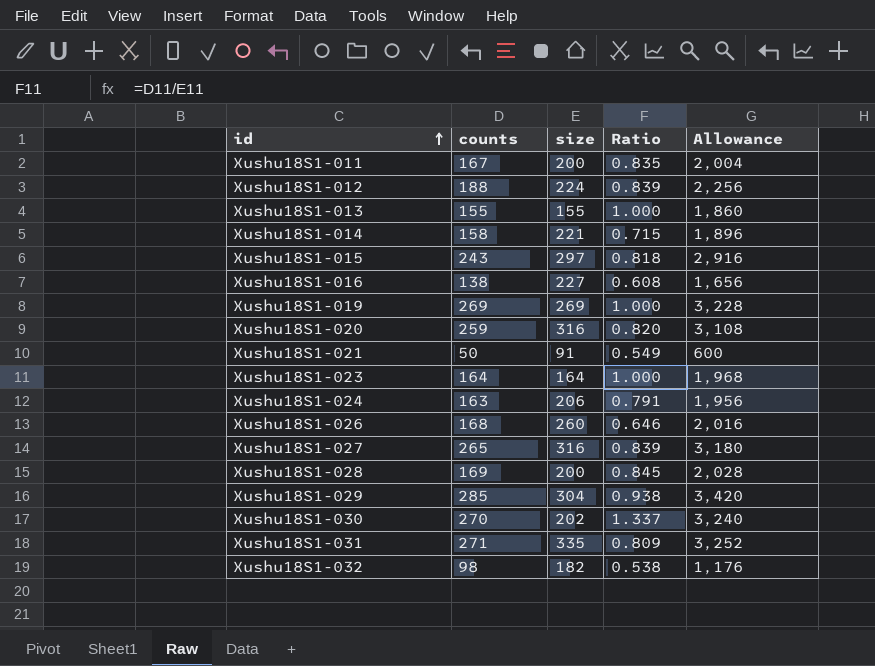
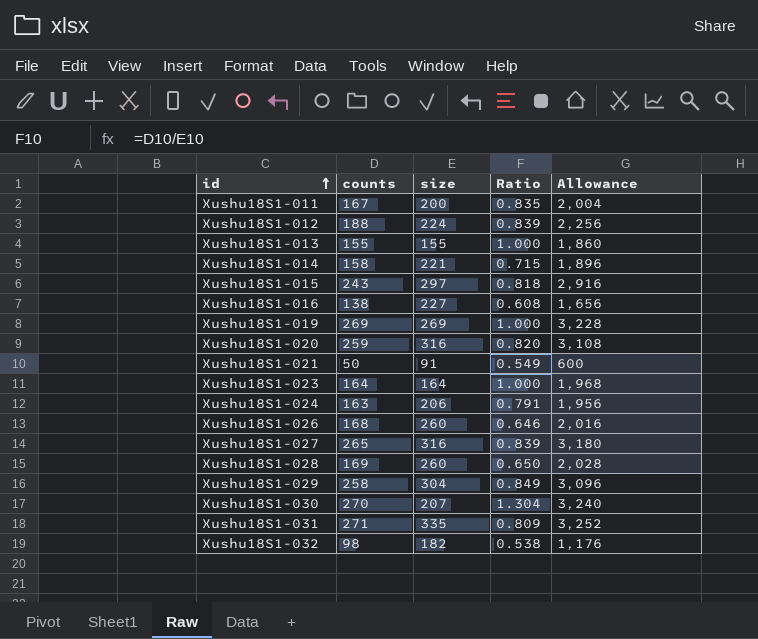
Xushu18S1-028 | size: 200 -> 260
Xushu18S1-028 | Ratio: 0.845 -> 0.650
Xushu18S1-029 | counts: 285 -> 258
Xushu18S1-029 | Ratio: 0.938 -> 0.849
Xushu18S1-029 | Allowance: 3,420 -> 3,096
Xushu18S1-030 | size: 202 -> 207
Xushu18S1-030 | Ratio: 1.337 -> 1.304

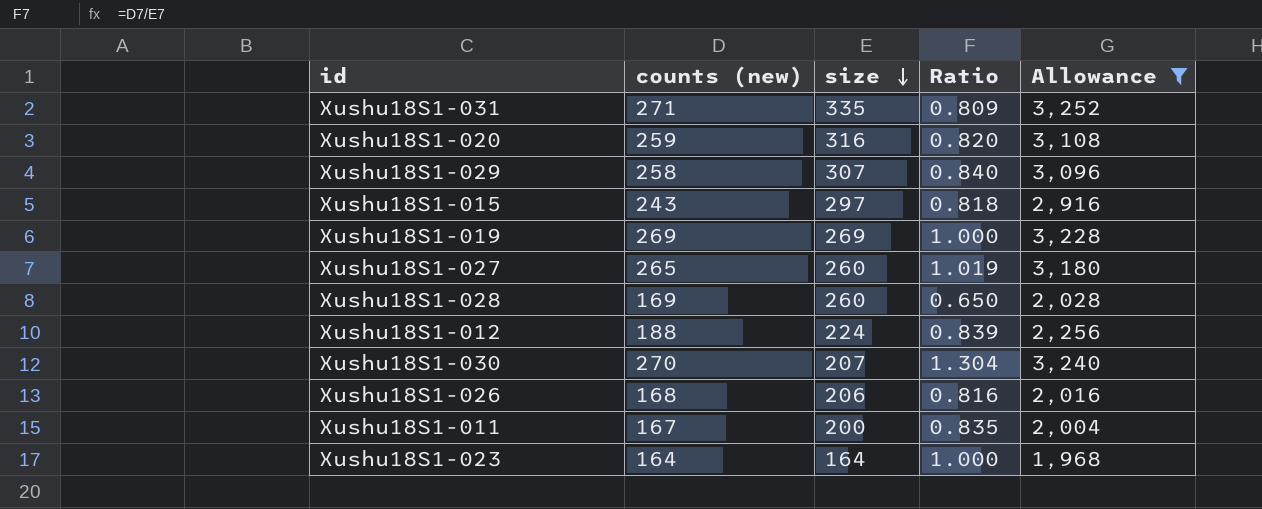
filter: none -> Allowance >= 1,968
row order: id ascending -> size descending
column name: counts -> counts (new)
Xushu18S1-029 | size: 304 -> 307
Xushu18S1-029 | Ratio: 0.849 -> 0.840
Xushu18S1-027 | size: 316 -> 260
Xushu18S1-027 | Ratio: 0.839 -> 1.019
Xushu18S1-026 | size: 260 -> 206
Xushu18S1-026 | Ratio: 0.646 -> 0.816

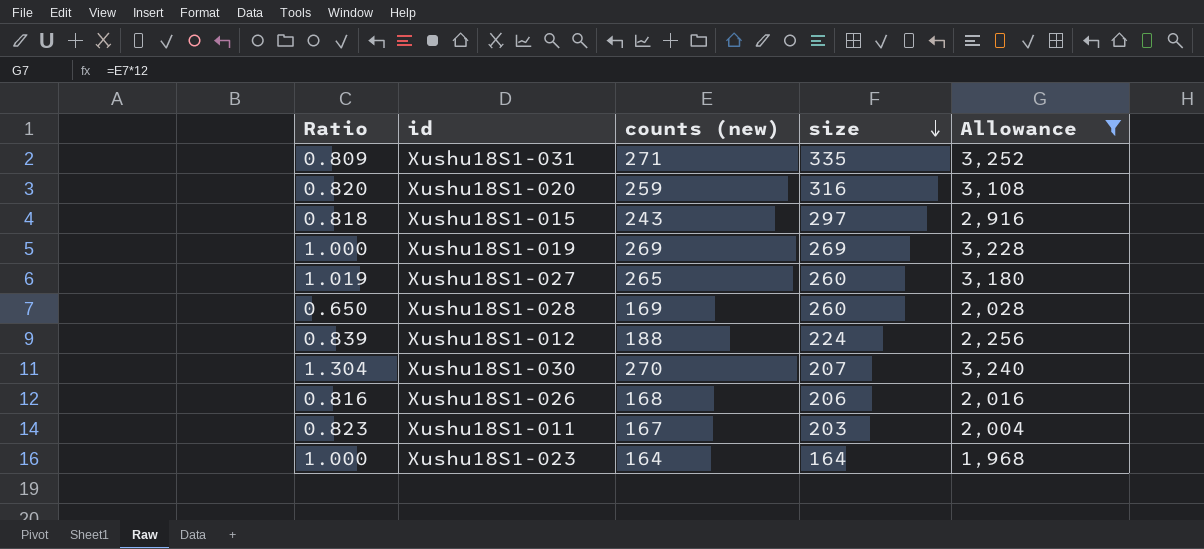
column Ratio | position: 4 -> 1
row Xushu18S1-029: 258 | 307 | 0.840 | 3,096 -> none
Xushu18S1-011 | Ratio: 0.835 -> 0.823
Xushu18S1-011 | size: 200 -> 203

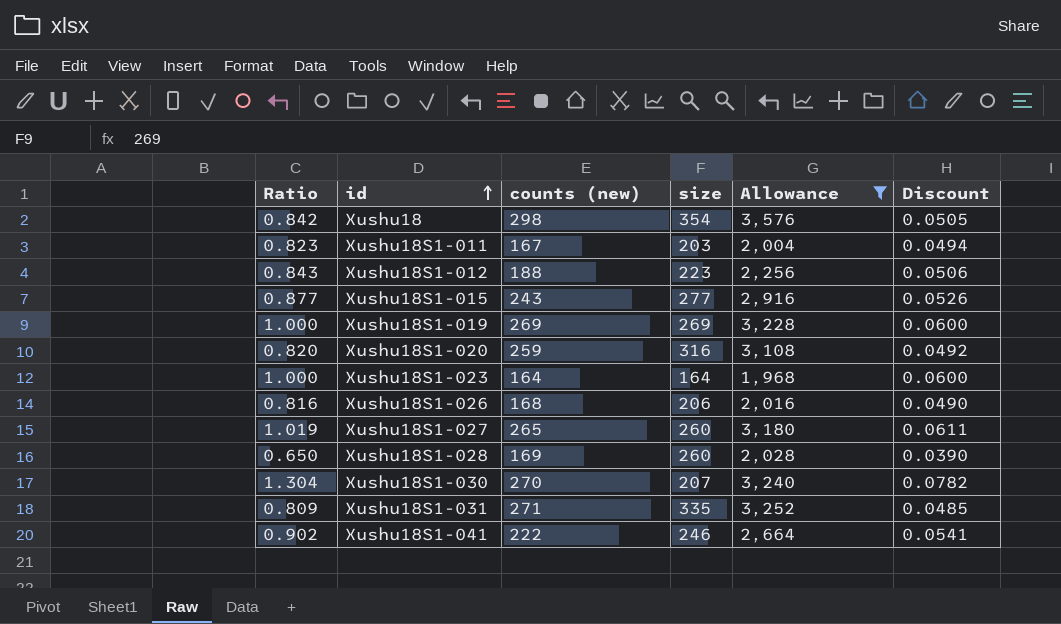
row order: size descending -> id ascending
column Discount | formula: none -> [Ratio] * 0.06
row Xushu18: none -> 0.842 | 298 | 354 | 3,576 | 0.0505
Xushu18S1-012 | Ratio: 0.839 -> 0.843
Xushu18S1-012 | size: 224 -> 223
Xushu18S1-015 | Ratio: 0.818 -> 0.877
Xushu18S1-015 | size: 297 -> 277
row Xushu18S1-041: none -> 0.902 | 222 | 246 | 2,664 | 0.0541

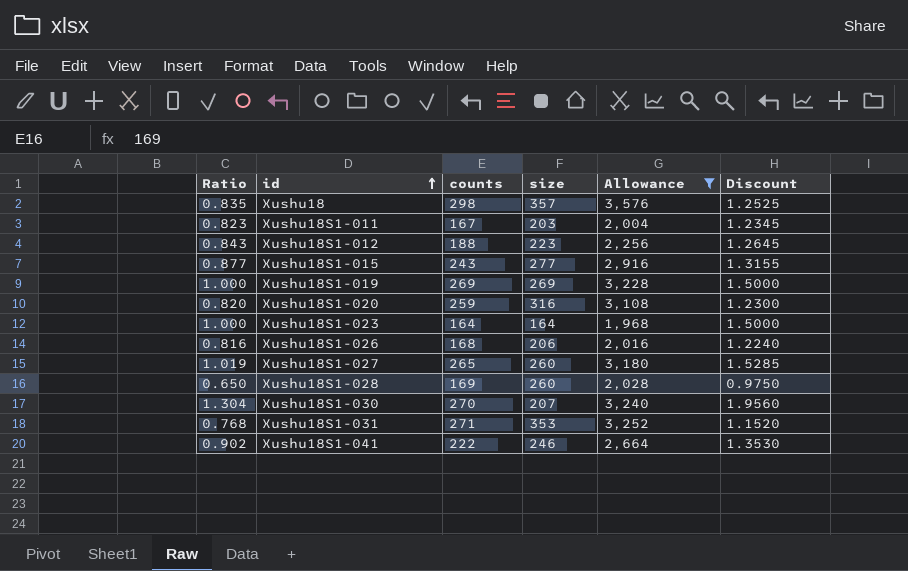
column name: counts (new) -> counts
column Discount | formula: [Ratio] * 0.06 -> [Ratio] * 1.5
Xushu18 | Ratio: 0.842 -> 0.835
Xushu18 | size: 354 -> 357
Xushu18S1-031 | Ratio: 0.809 -> 0.768
Xushu18S1-031 | size: 335 -> 353

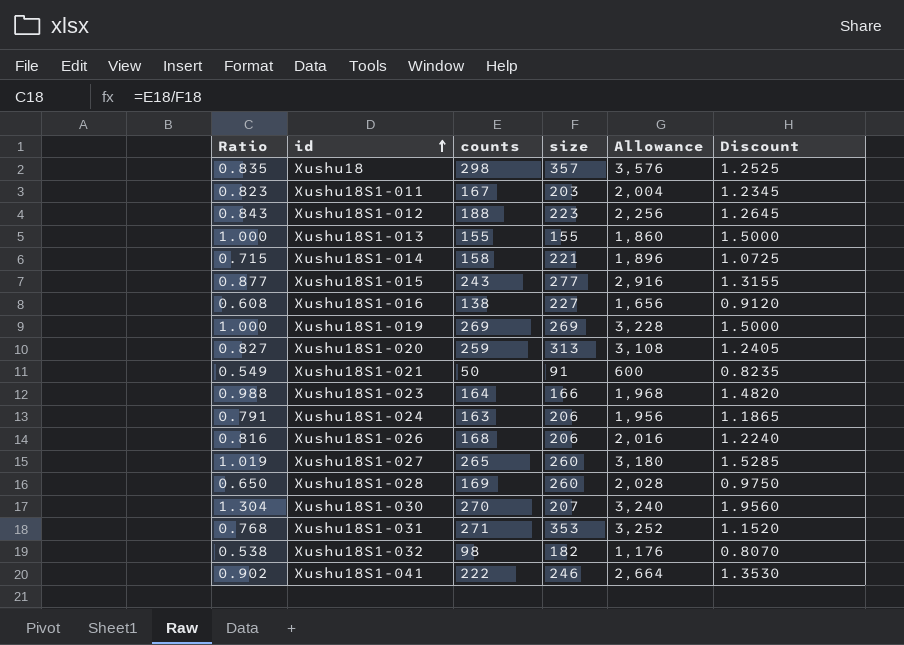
filter: Allowance >= 1,968 -> none
Xushu18S1-020 | Ratio: 0.820 -> 0.827
Xushu18S1-020 | size: 316 -> 313
Xushu18S1-020 | Discount: 1.2300 -> 1.2405
Xushu18S1-023 | Ratio: 1.000 -> 0.988
Xushu18S1-023 | size: 164 -> 166
Xushu18S1-023 | Discount: 1.5000 -> 1.4820

